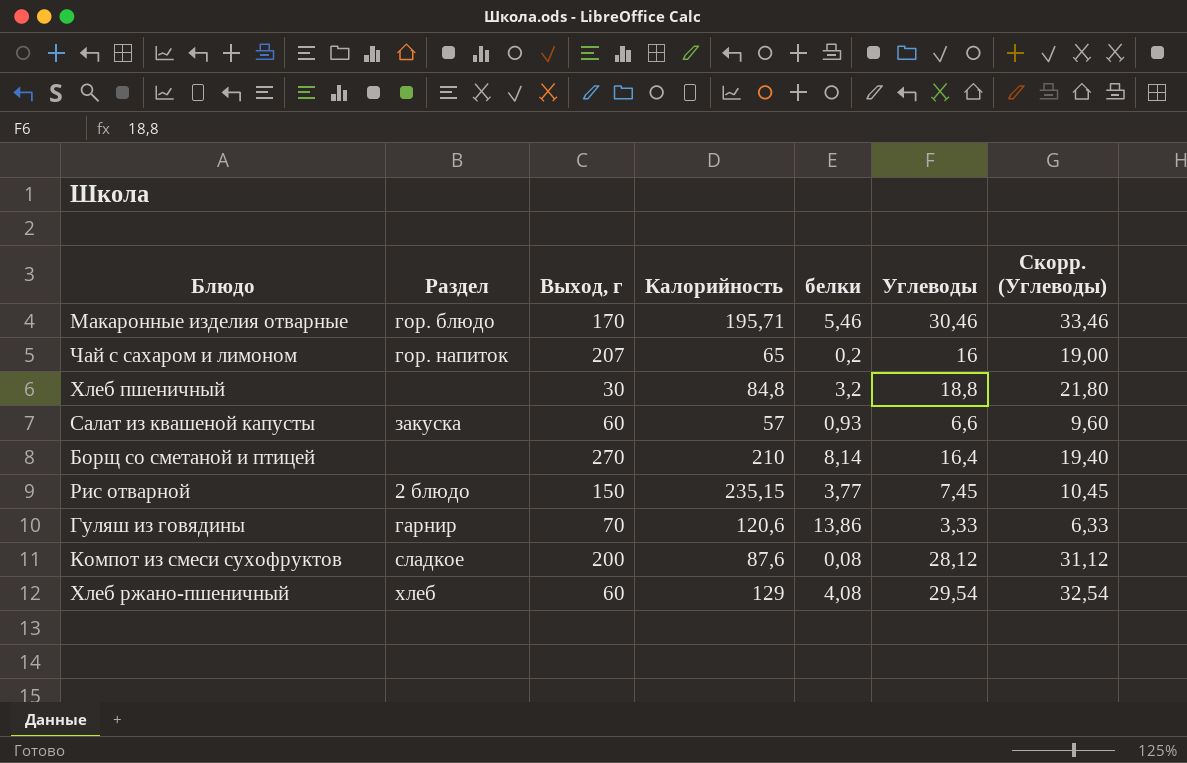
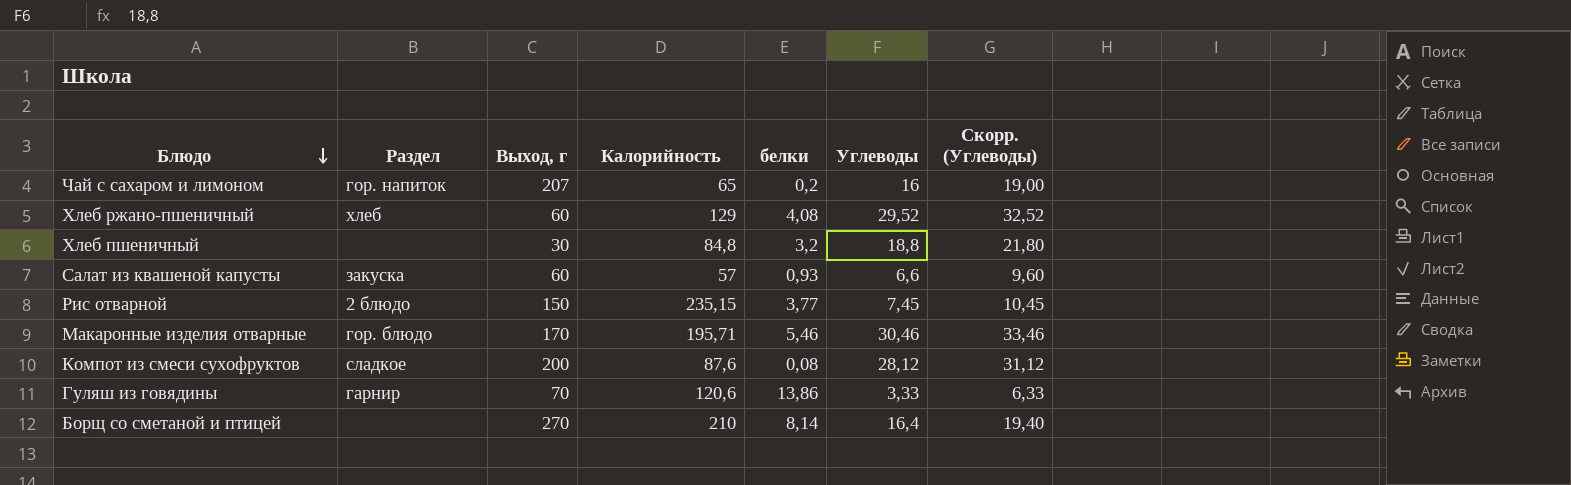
row order: none -> Блюдо descending
Хлеб ржано-пшеничный | Углеводы: 29,54 -> 29,52
Хлеб ржано-пшеничный | Скорр. (Углеводы): 32,54 -> 32,52

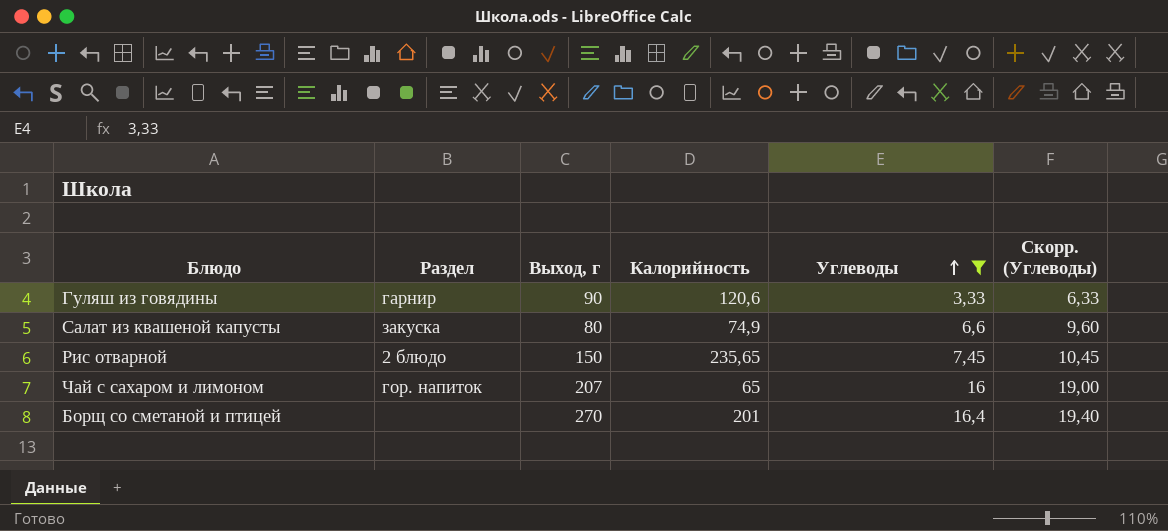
filter: none -> Углеводы <= 16,4
row order: Блюдо descending -> Углеводы ascending
column белки | position: 5 -> none
Гуляш из говядины | Выход, г: 70 -> 90
Салат из квашеной капусты | Выход, г: 60 -> 80
Салат из квашеной капусты | Калорийность: 57 -> 74,9
Рис отварной | Калорийность: 235,15 -> 235,65
Борщ со сметаной и птицей | Калорийность: 210 -> 201

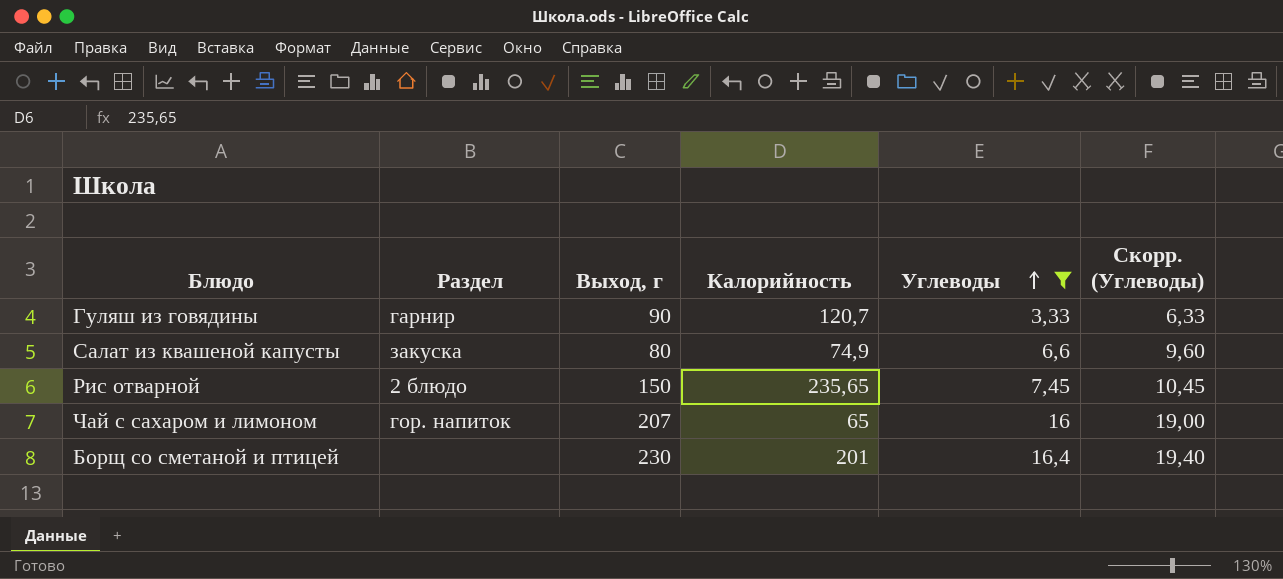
Гуляш из говядины | Калорийность: 120,6 -> 120,7
Борщ со сметаной и птицей | Выход, г: 270 -> 230

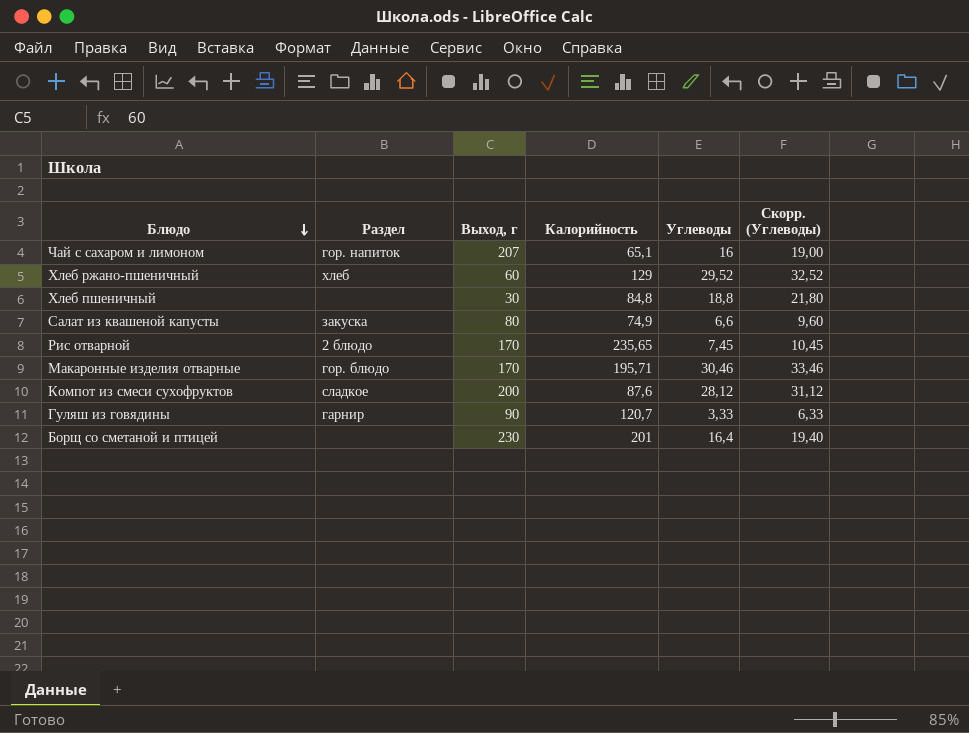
filter: Углеводы <= 16,4 -> none
row order: Углеводы ascending -> Блюдо descending
Чай с сахаром и лимоном | Калорийность: 65 -> 65,1
Рис отварной | Выход, г: 150 -> 170

